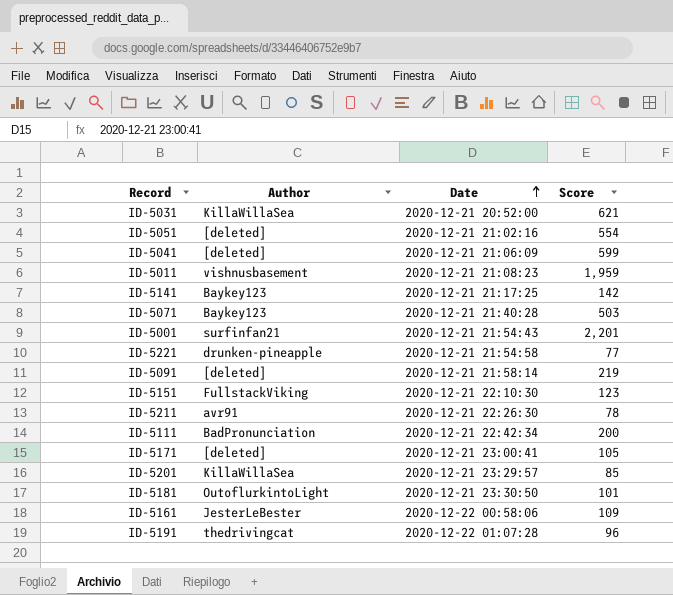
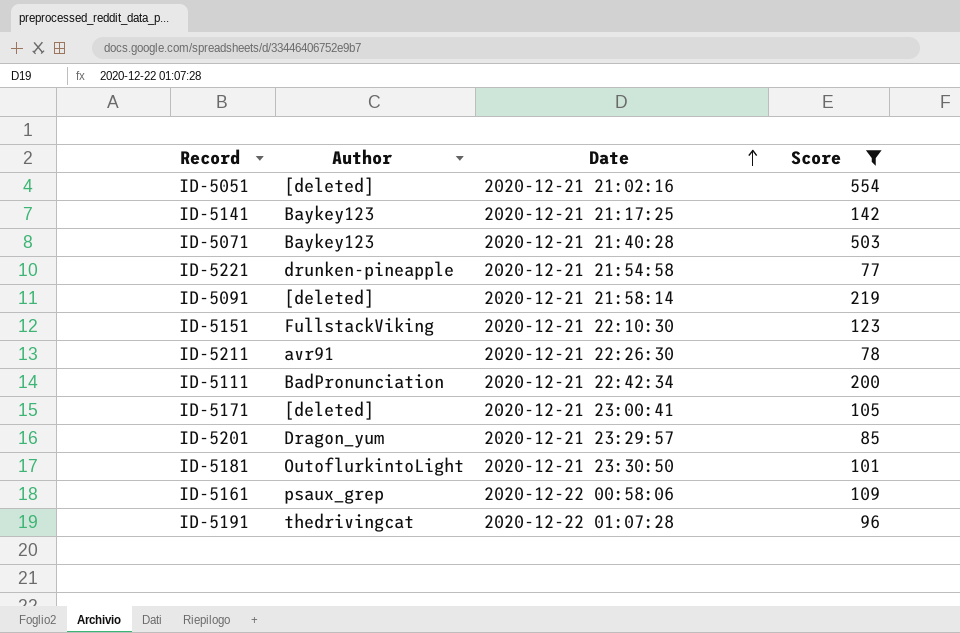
filter: none -> Score <= 554
ID-5201 | Author: KillaWillaSea -> Dragon_yum
ID-5161 | Author: JesterLeBester -> psaux_grep

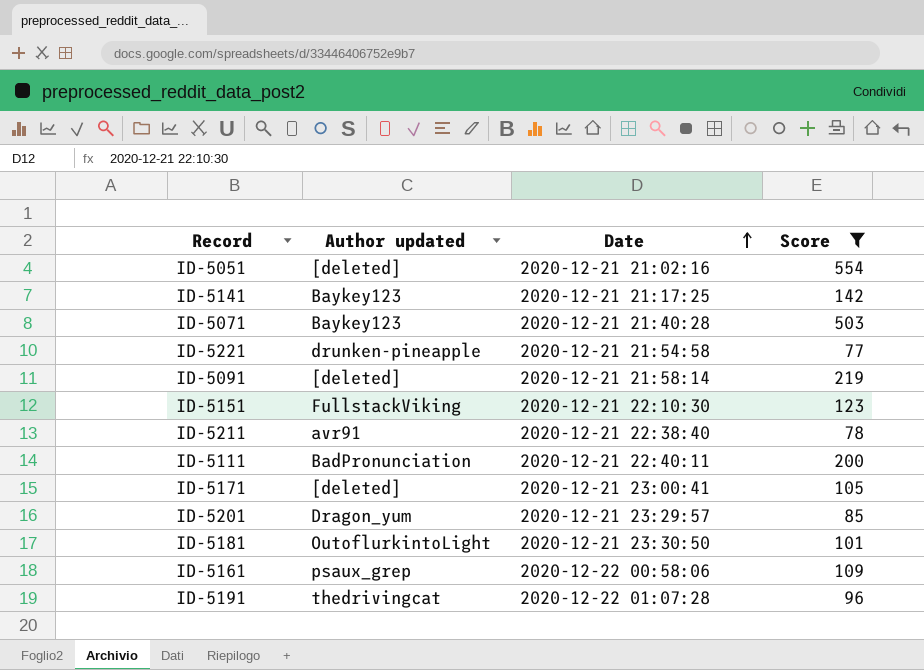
column name: Author -> Author updated
ID-5211 | Date: 2020-12-21 22:26:30 -> 2020-12-21 22:38:40
ID-5111 | Date: 2020-12-21 22:42:34 -> 2020-12-21 22:40:11

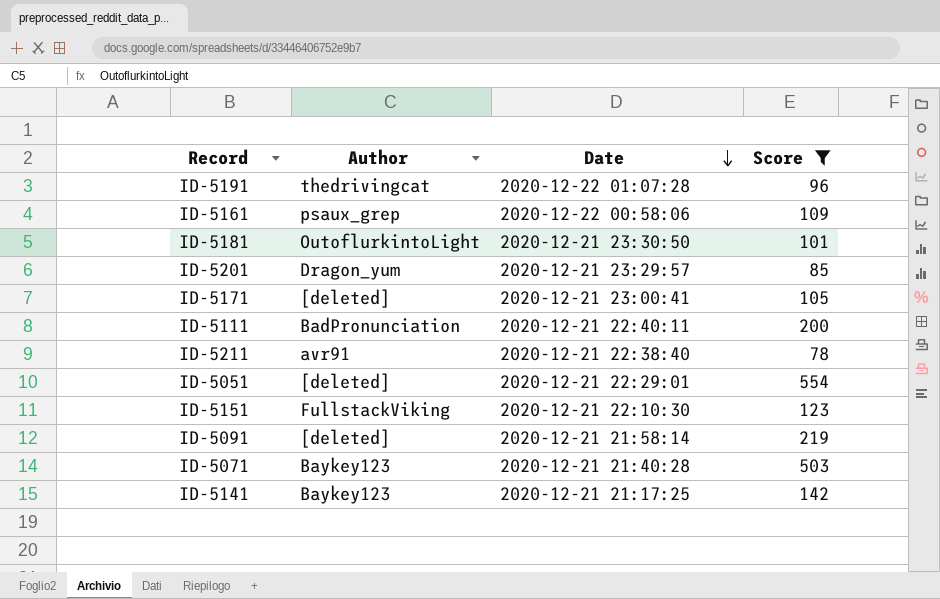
row order: Date ascending -> Date descending
column name: Author updated -> Author
row ID-5221: drunken-pineapple | 2020-12-21 21:54:58 | 77 -> none
ID-5051 | Date: 2020-12-21 21:02:16 -> 2020-12-21 22:29:01

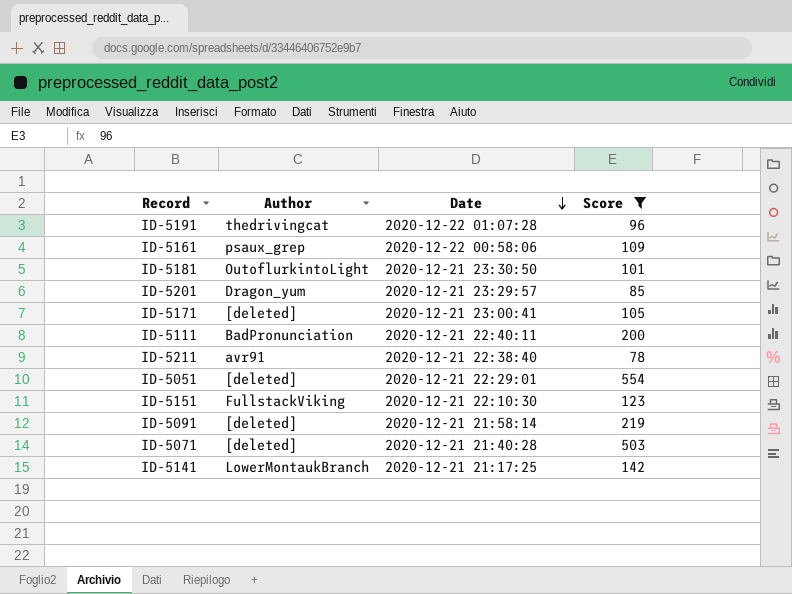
ID-5071 | Author: Baykey123 -> [deleted]
ID-5141 | Author: Baykey123 -> LowerMontaukBranch

